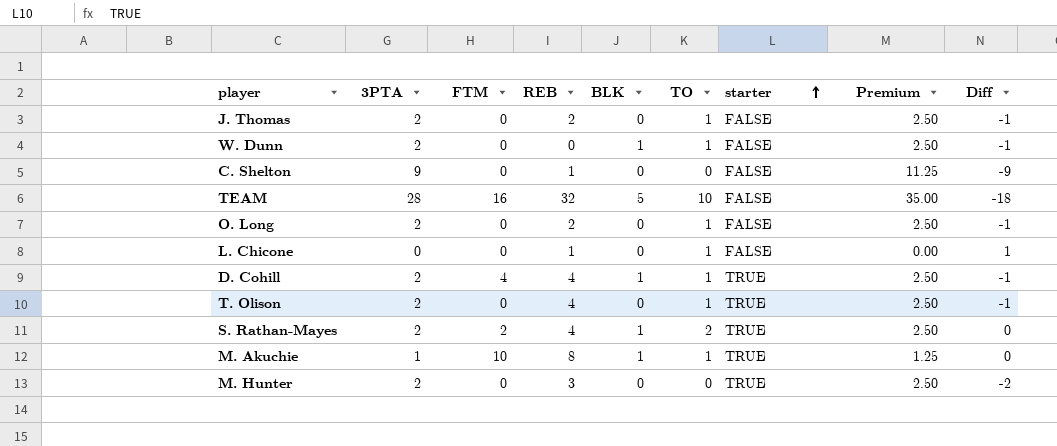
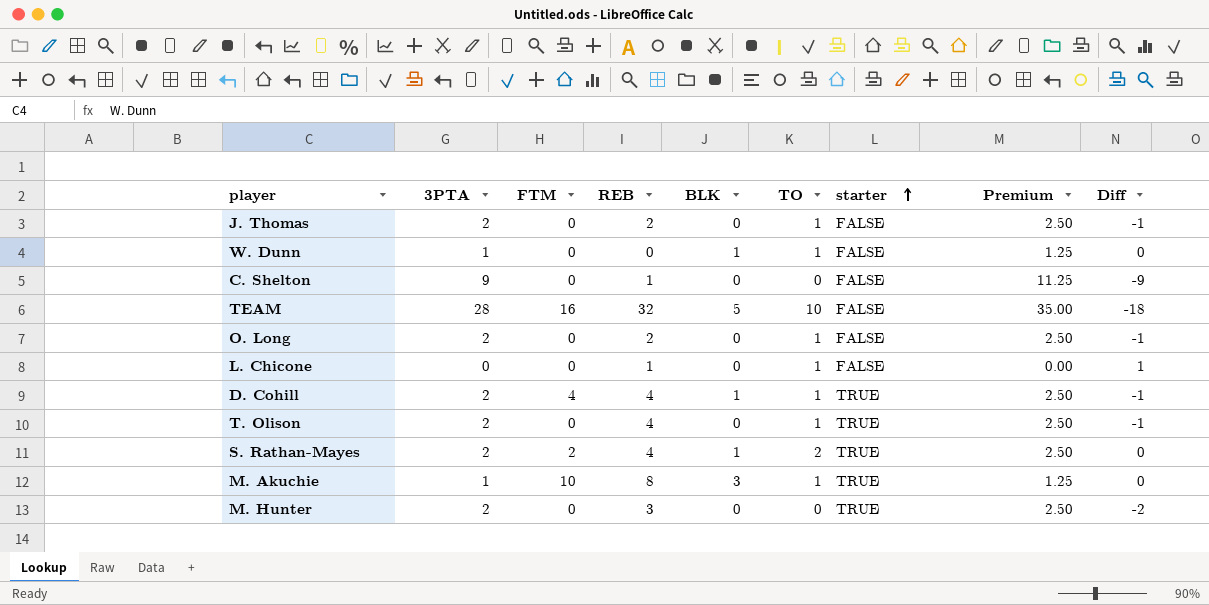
W. Dunn | 3PTA: 2 -> 1
W. Dunn | Premium: 2.50 -> 1.25
W. Dunn | Diff: -1 -> 0
M. Akuchie | BLK: 1 -> 3

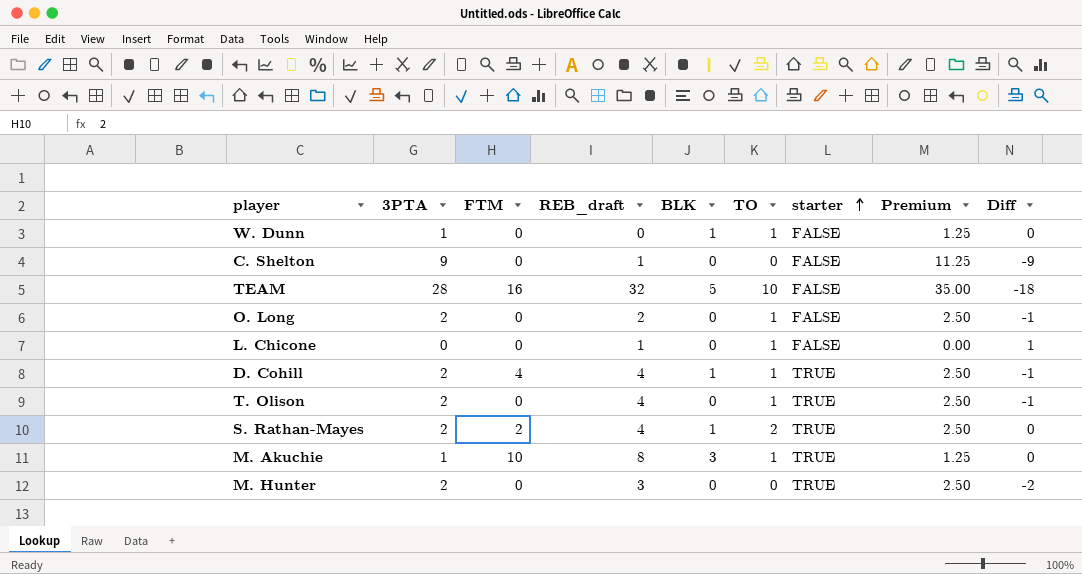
column name: REB -> REB_draft
row J. Thomas: 2 | 0 | 2 | 0 | 1 | FALSE | 2.50 | -1 -> none

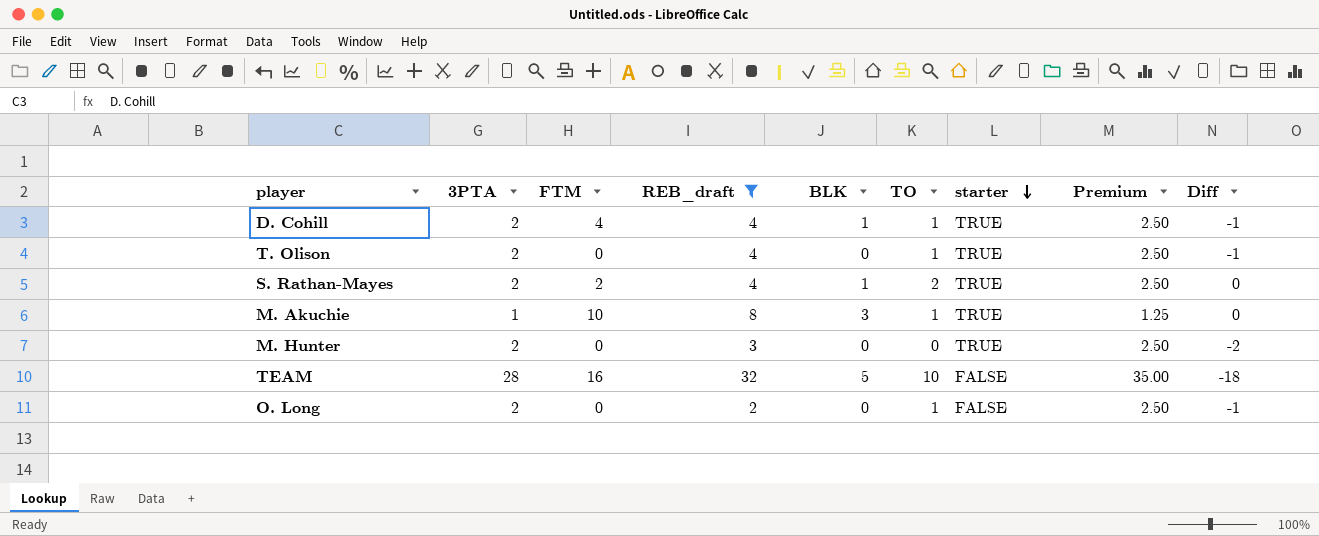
filter: none -> REB_draft >= 2
row order: starter ascending -> starter descending

